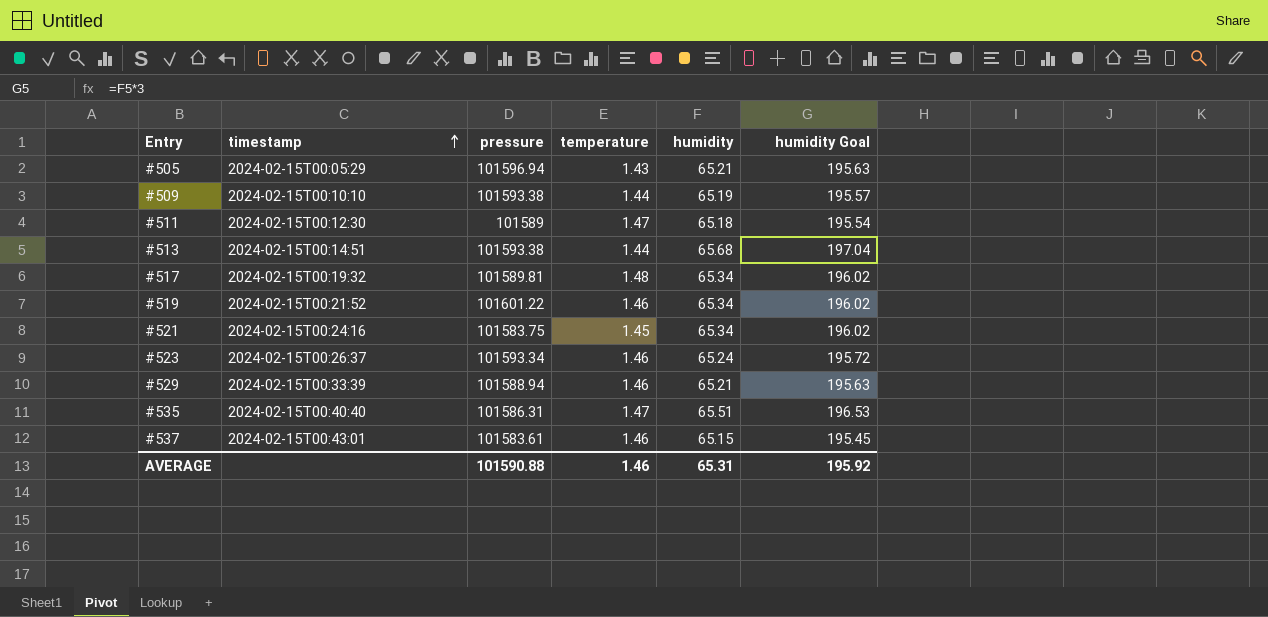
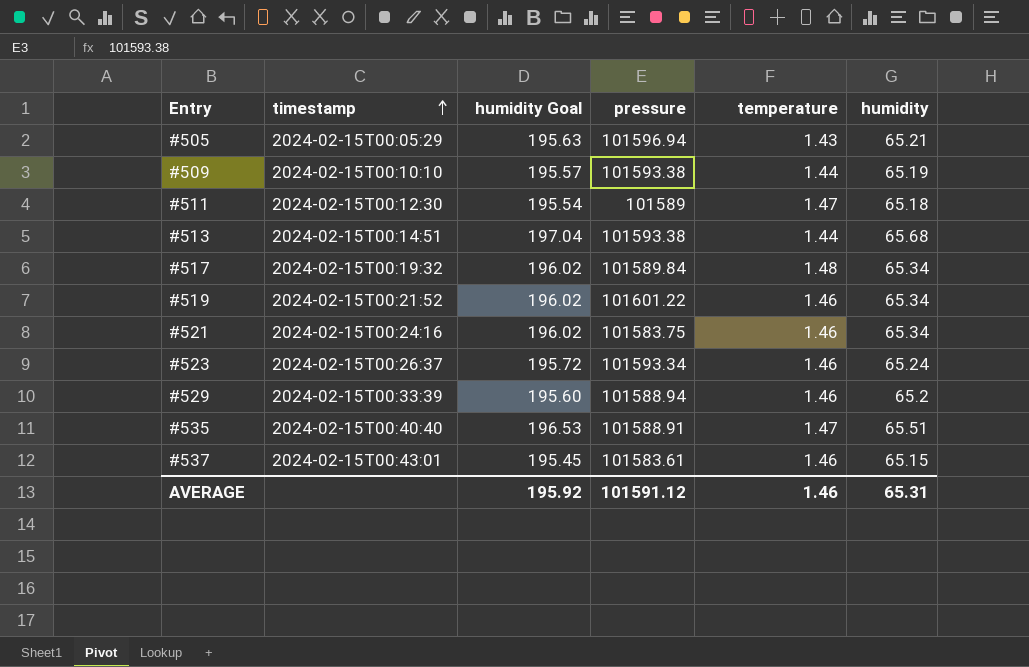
column humidity Goal | position: 6 -> 3
#517 | pressure: 101589.81 -> 101589.84
#521 | temperature: 1.45 -> 1.46
#529 | humidity Goal: 195.63 -> 195.60
#529 | humidity: 65.21 -> 65.2
#535 | pressure: 101586.31 -> 101588.91
AVERAGE | pressure: 101590.88 -> 101591.12

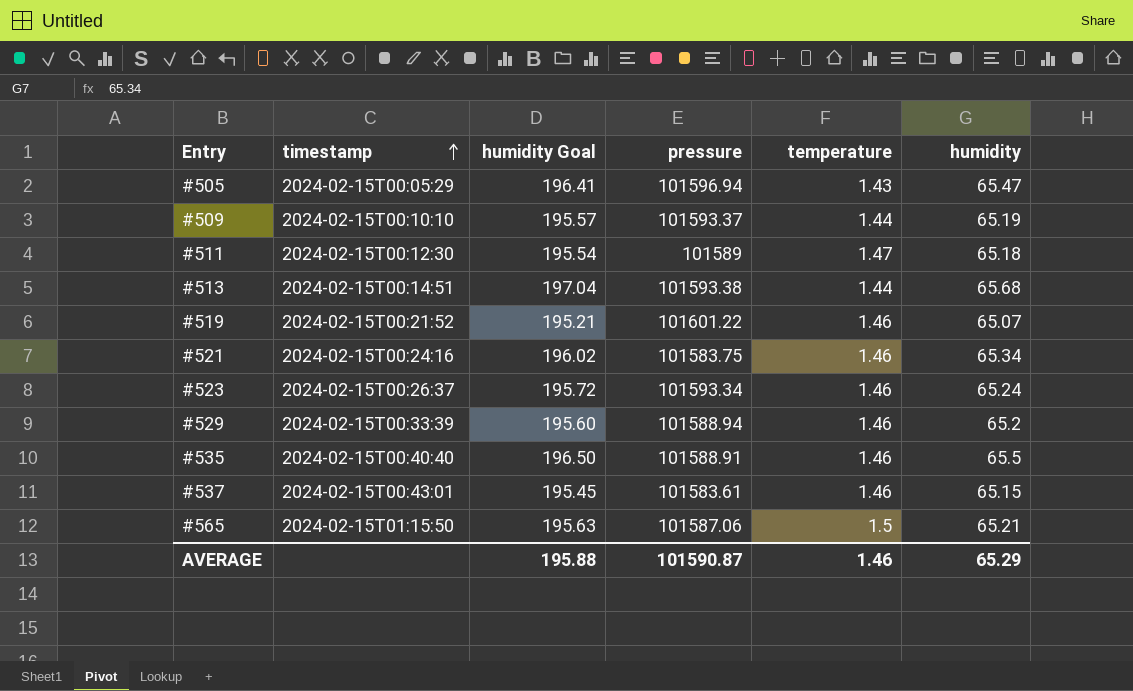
row #517: 2024-02-15T00:19:32 | 196.02 | 101589.84 | 1.48 | 65.34 -> none
#505 | humidity Goal: 195.63 -> 196.41
#505 | humidity: 65.21 -> 65.47
#509 | pressure: 101593.38 -> 101593.37
#519 | humidity Goal: 196.02 -> 195.21
#519 | humidity: 65.34 -> 65.07
#535 | humidity Goal: 196.53 -> 196.50
#535 | temperature: 1.47 -> 1.46
#535 | humidity: 65.51 -> 65.5
row #565: none -> 2024-02-15T01:15:50 | 195.63 | 101587.06 | 1.5 | 65.21
AVERAGE | humidity Goal: 195.92 -> 195.88
AVERAGE | pressure: 101591.12 -> 101590.87
AVERAGE | humidity: 65.31 -> 65.29

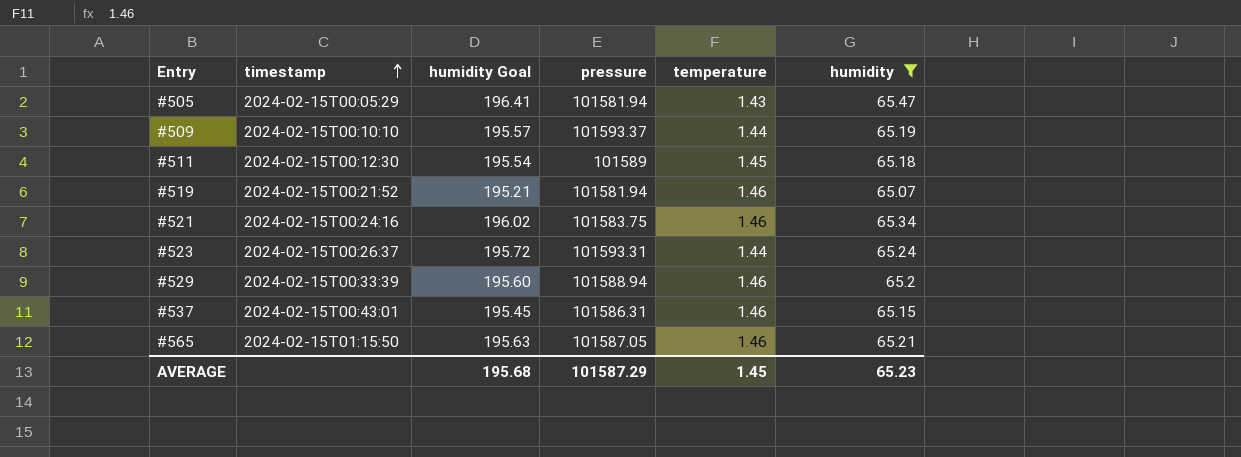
filter: none -> humidity <= 65.47
#505 | pressure: 101596.94 -> 101581.94
#511 | temperature: 1.47 -> 1.45
#519 | pressure: 101601.22 -> 101581.94
#523 | pressure: 101593.34 -> 101593.31
#523 | temperature: 1.46 -> 1.44
#537 | pressure: 101583.61 -> 101586.31
#565 | pressure: 101587.06 -> 101587.05
#565 | temperature: 1.5 -> 1.46
AVERAGE | humidity Goal: 195.88 -> 195.68
AVERAGE | pressure: 101590.87 -> 101587.29
AVERAGE | temperature: 1.46 -> 1.45
AVERAGE | humidity: 65.29 -> 65.23

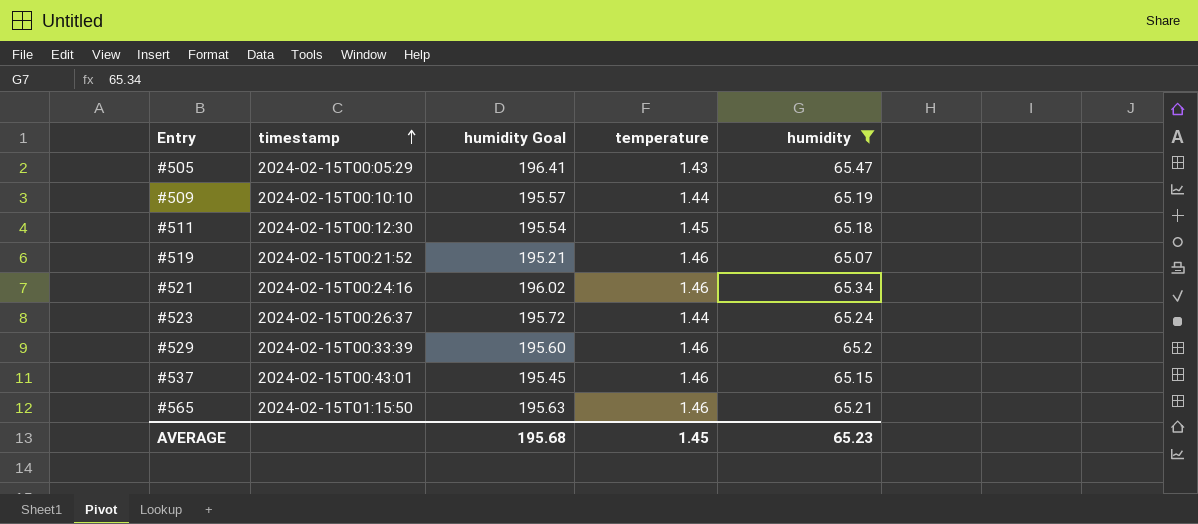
column pressure | position: 4 -> none

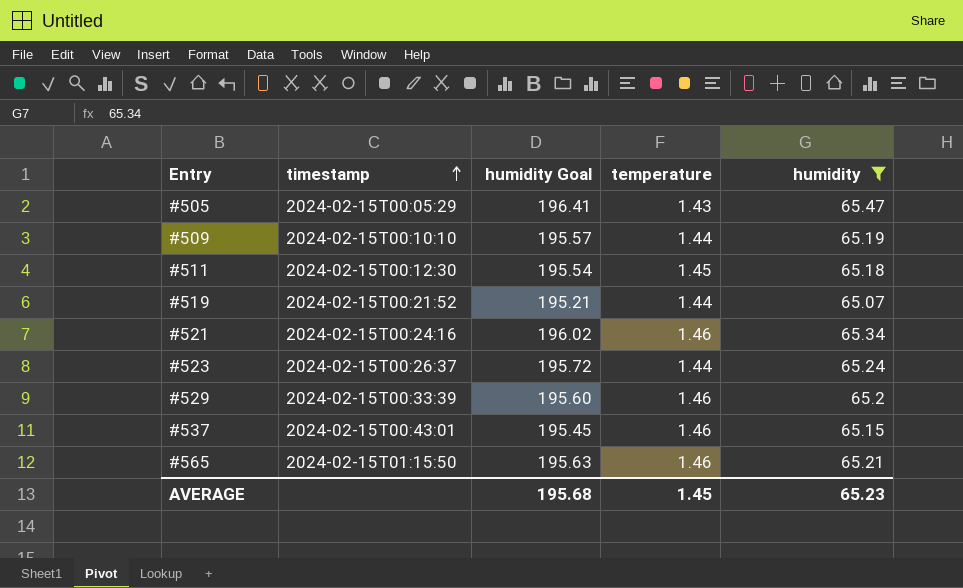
#519 | temperature: 1.46 -> 1.44

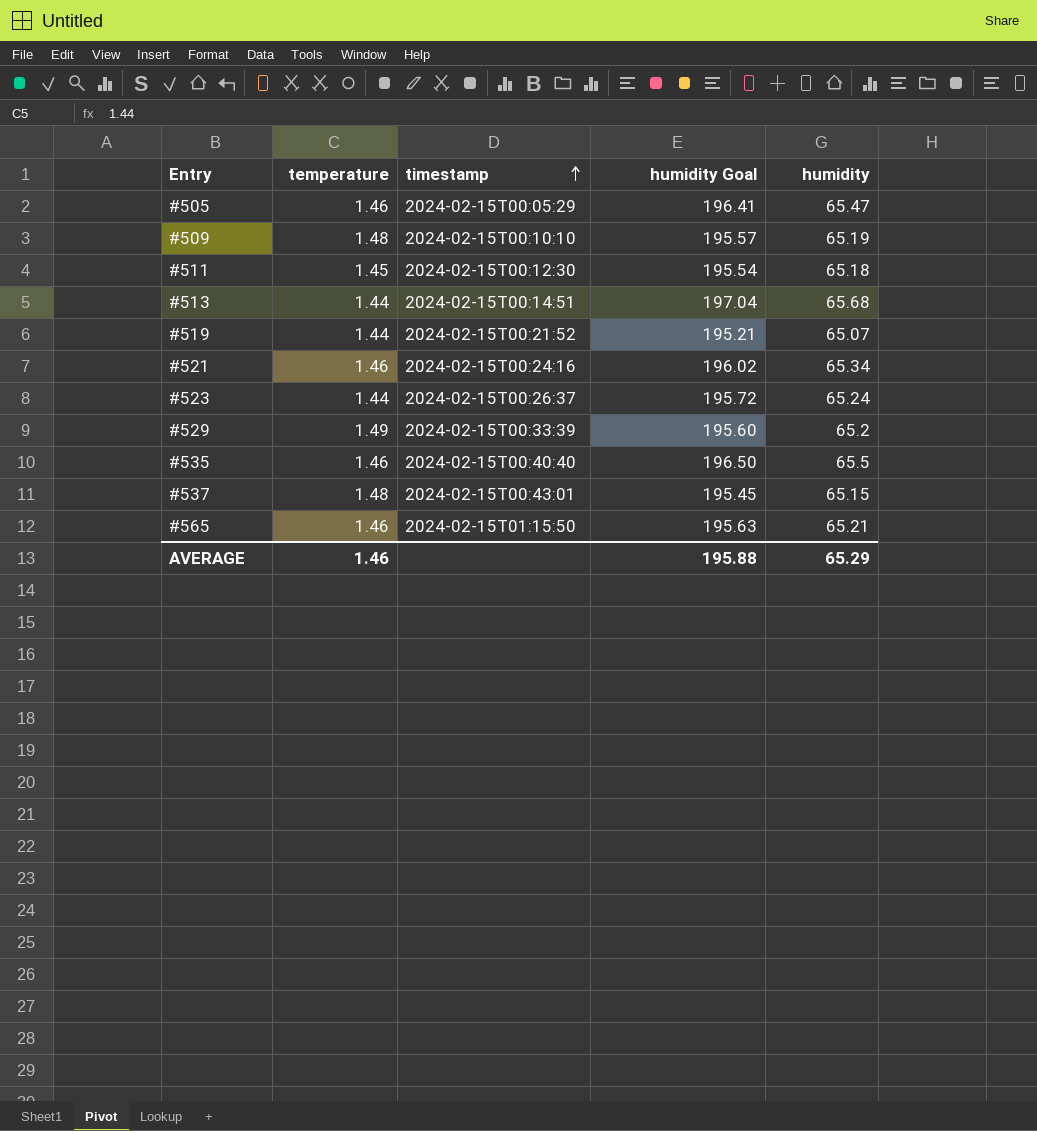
filter: humidity <= 65.47 -> none
column temperature | position: 4 -> 2
#505 | temperature: 1.43 -> 1.46
#509 | temperature: 1.44 -> 1.48
#529 | temperature: 1.46 -> 1.49
#537 | temperature: 1.46 -> 1.48
AVERAGE | temperature: 1.45 -> 1.46
AVERAGE | humidity Goal: 195.68 -> 195.88
AVERAGE | humidity: 65.23 -> 65.29

